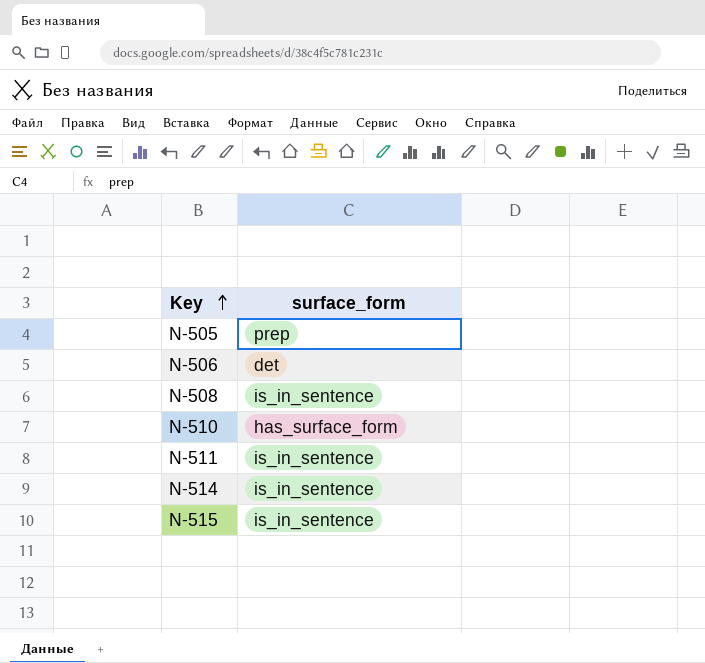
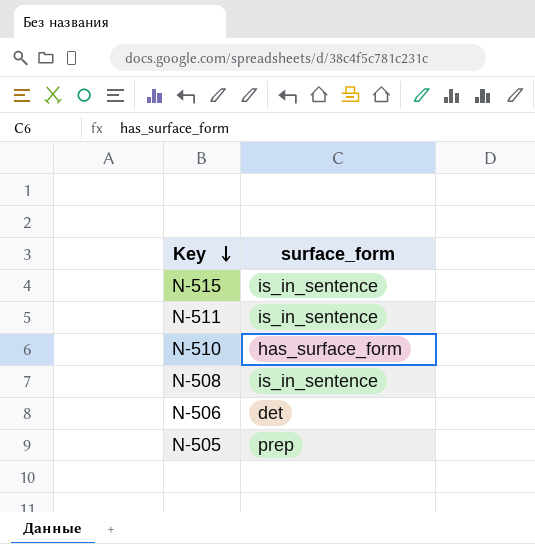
row order: Key ascending -> Key descending
row N-514: is_in_sentence -> none

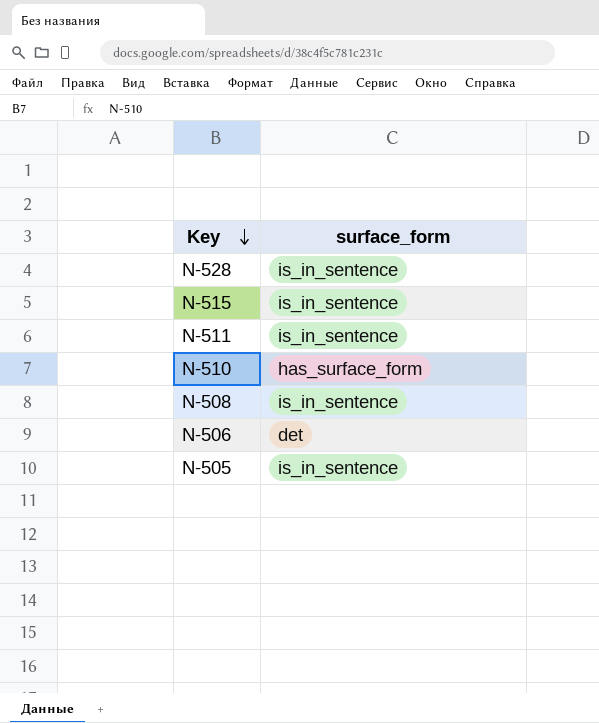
row N-528: none -> is_in_sentence
N-505 | surface_form: prep -> is_in_sentence

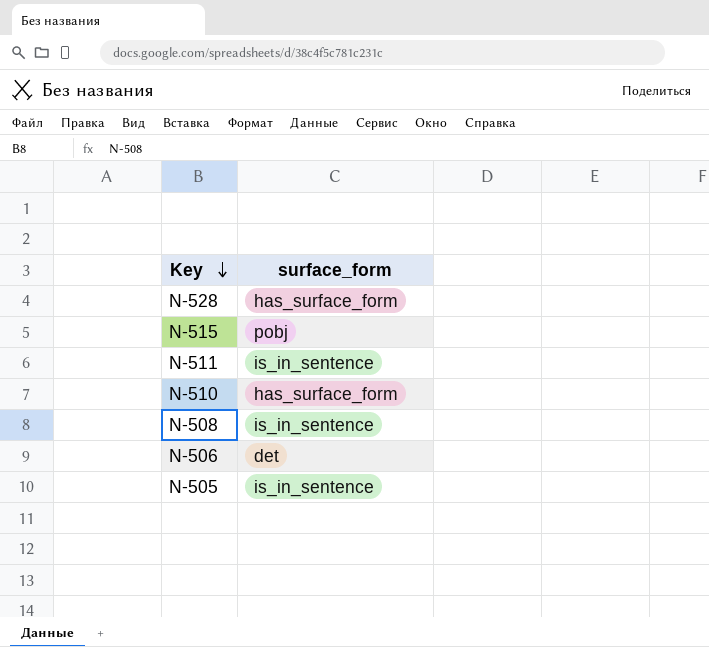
N-528 | surface_form: is_in_sentence -> has_surface_form
N-515 | surface_form: is_in_sentence -> pobj

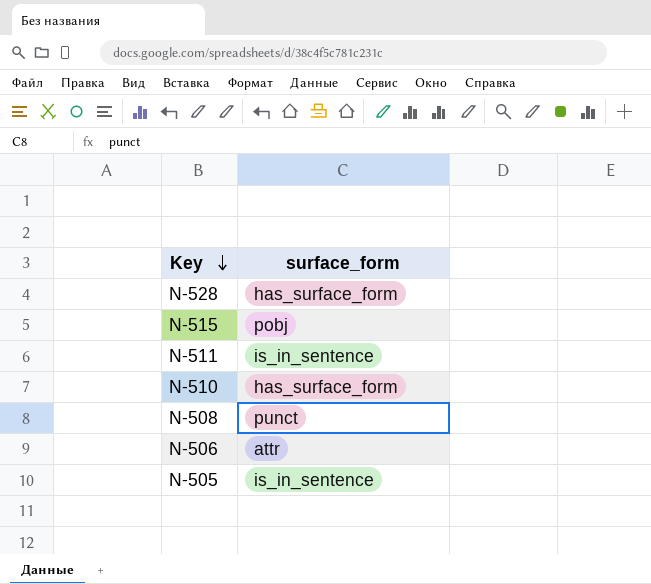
N-508 | surface_form: is_in_sentence -> punct
N-506 | surface_form: det -> attr

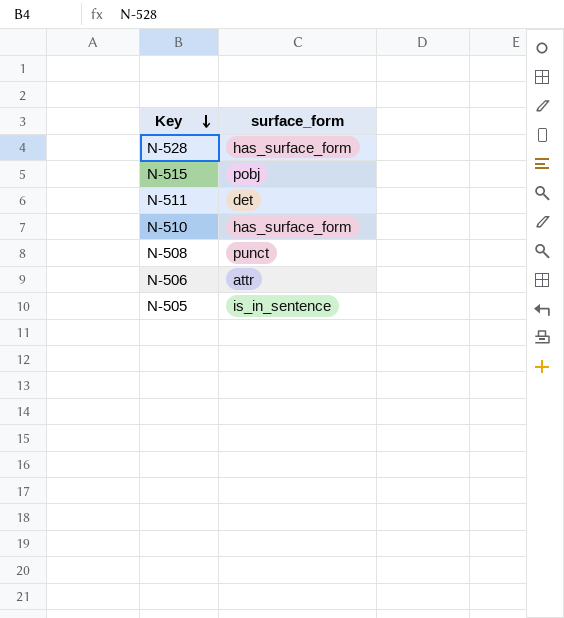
N-511 | surface_form: is_in_sentence -> det

